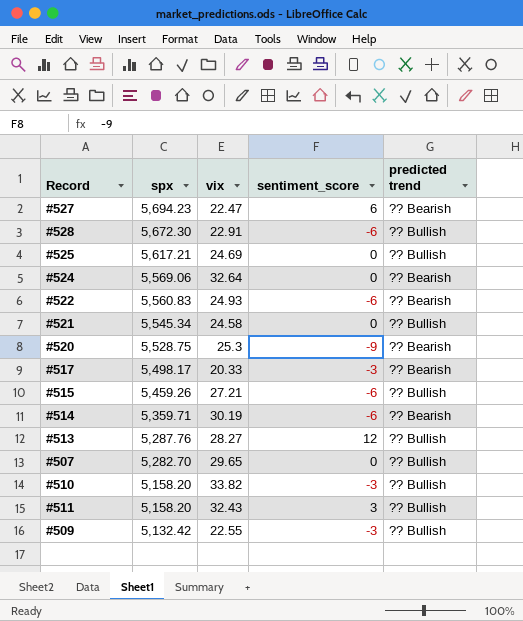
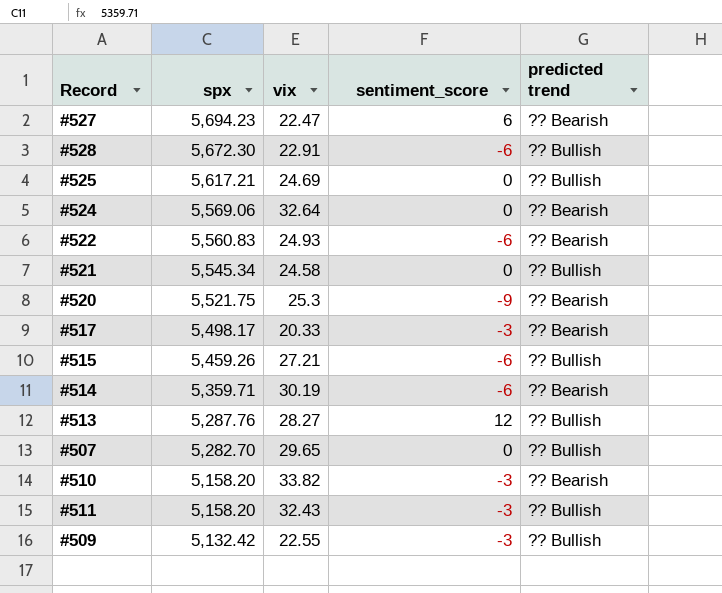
#520 | spx: 5,528.75 -> 5,521.75
#510 | predicted trend: ?? Bullish -> ?? Bearish
#511 | sentiment_score: 3 -> -3

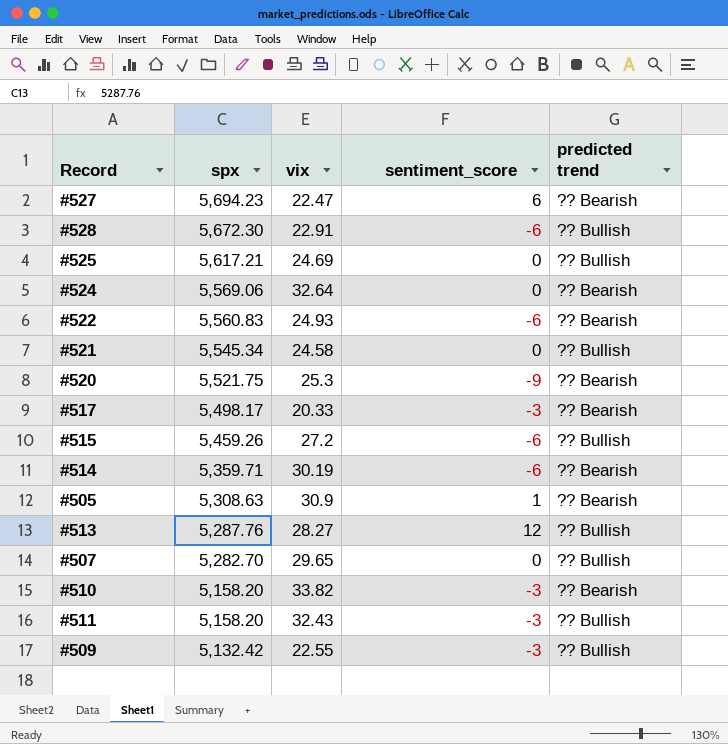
#515 | vix: 27.21 -> 27.2
row #505: none -> 5,308.63 | 30.9 | 1 | ?? Bearish

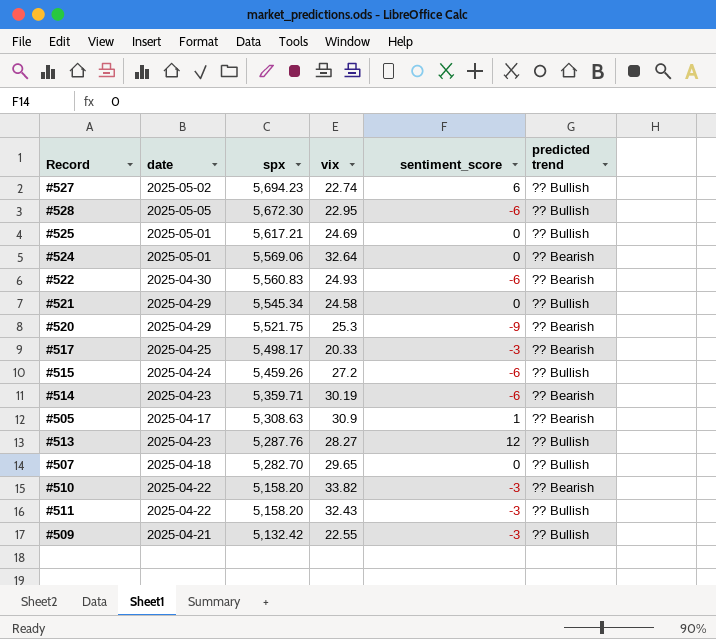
column date | position: none -> 2
#527 | vix: 22.47 -> 22.74
#527 | predicted trend: ?? Bearish -> ?? Bullish
#528 | vix: 22.91 -> 22.95

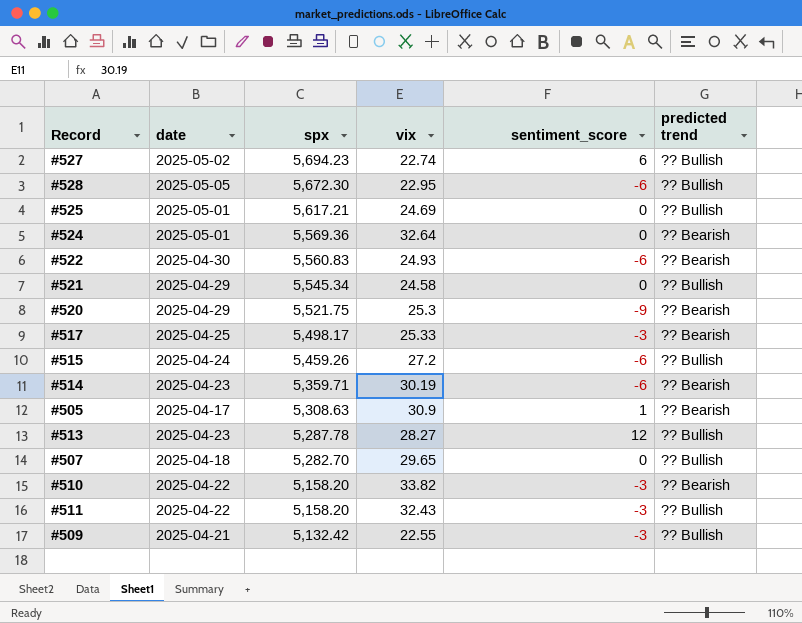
#524 | spx: 5,569.06 -> 5,569.36
#517 | vix: 20.33 -> 25.33
#513 | spx: 5,287.76 -> 5,287.78

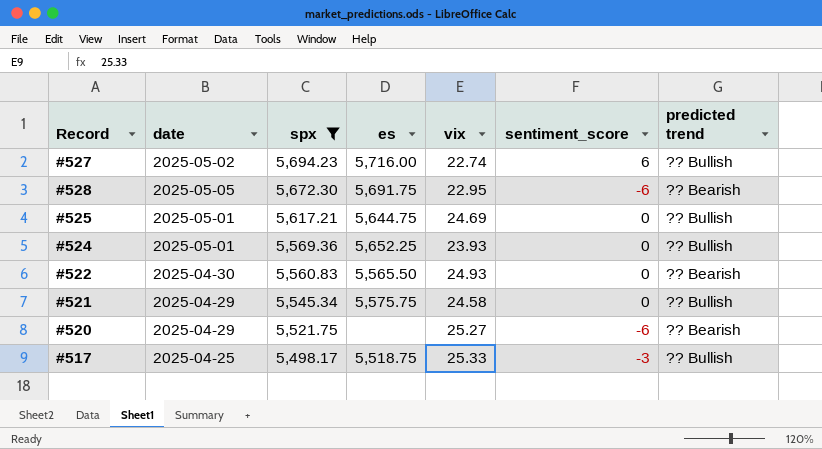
filter: none -> spx >= 5,498.17
column es | position: none -> 4
#528 | predicted trend: ?? Bullish -> ?? Bearish
#524 | vix: 32.64 -> 23.93
#524 | predicted trend: ?? Bearish -> ?? Bullish
#522 | sentiment_score: -6 -> 0
#520 | vix: 25.3 -> 25.27
#520 | sentiment_score: -9 -> -6
#517 | predicted trend: ?? Bearish -> ?? Bullish

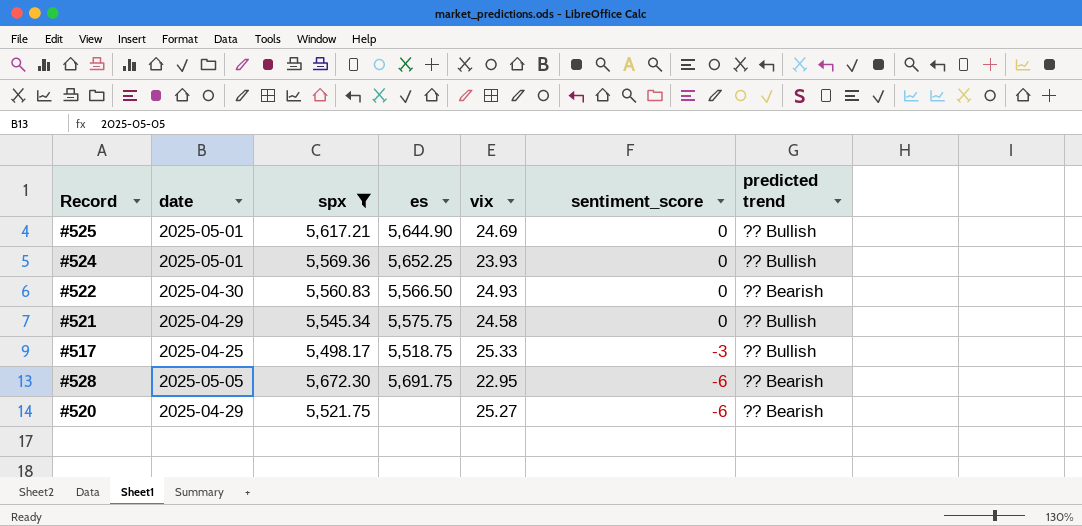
row order: spx descending -> sentiment_score descending
row #527: 2025-05-02 | 5,694.23 | 5,716.00 | 22.74 | 6 | ?? Bullish -> none
#525 | es: 5,644.75 -> 5,644.90
#522 | es: 5,565.50 -> 5,566.50

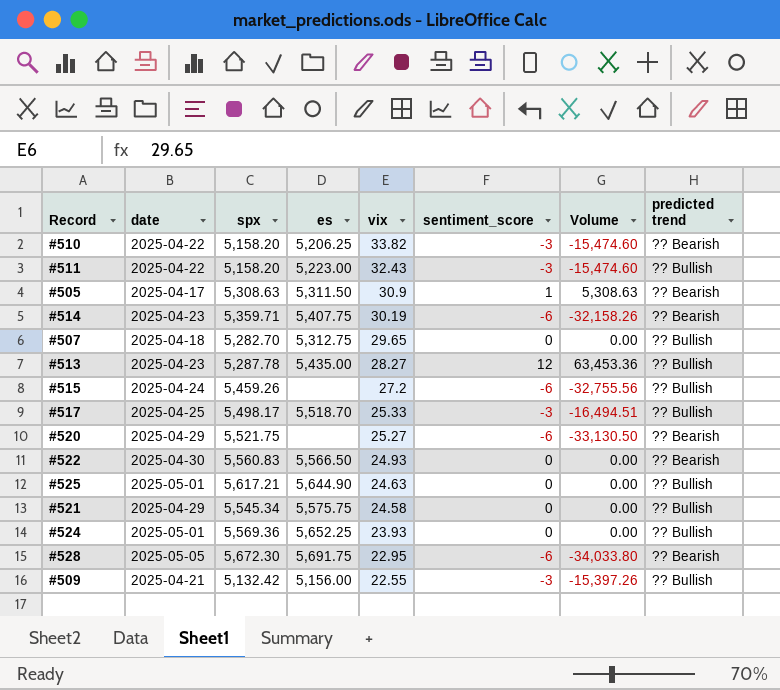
filter: spx >= 5,498.17 -> none
row order: sentiment_score descending -> vix descending
column Volume | formula: none -> [spx] * [sentiment_score]
#517 | es: 5,518.75 -> 5,518.70
#525 | vix: 24.69 -> 24.63

